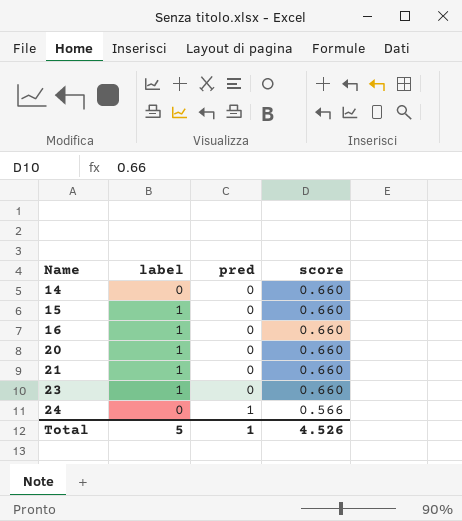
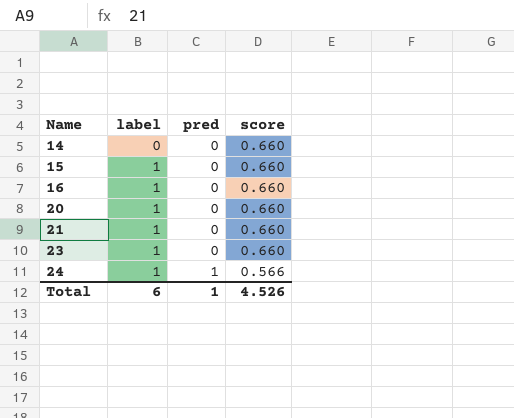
24 | label: 0 -> 1
Total | label: 5 -> 6

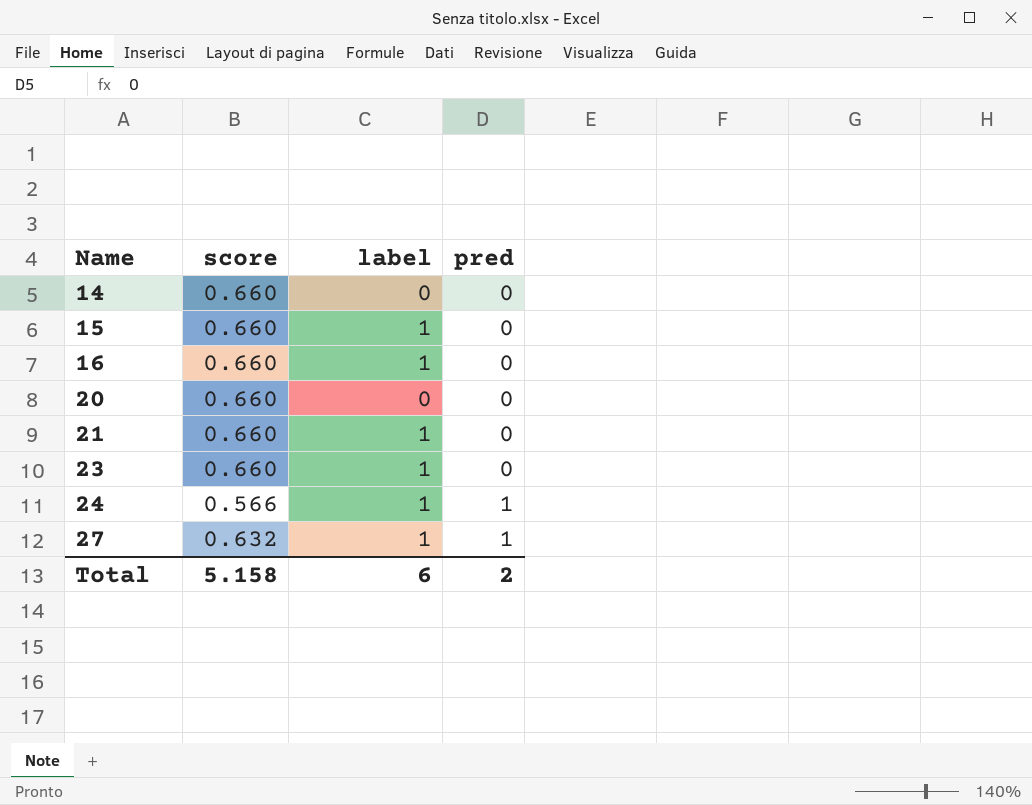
column score | position: 4 -> 2
20 | label: 1 -> 0
row 27: none -> 0.632 | 1 | 1
Total | score: 4.526 -> 5.158
Total | pred: 1 -> 2

